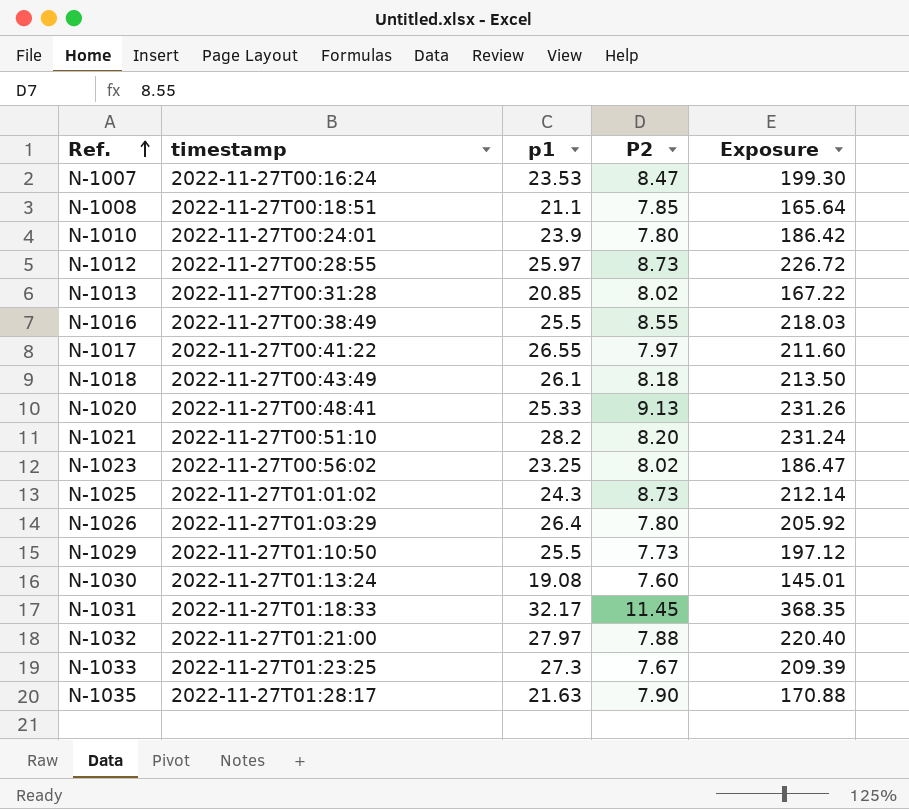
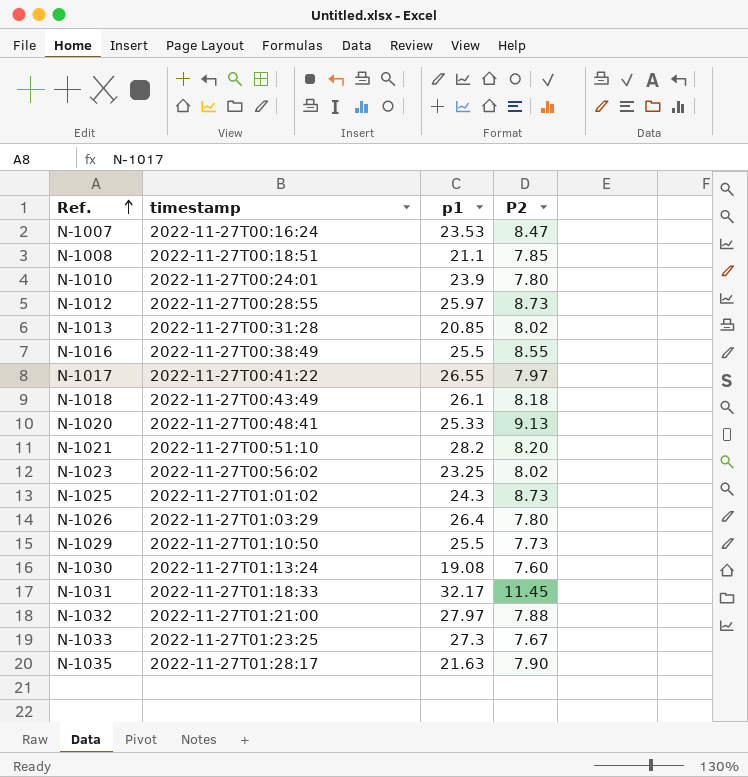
column Exposure | formula: [p1] * [P2] -> none

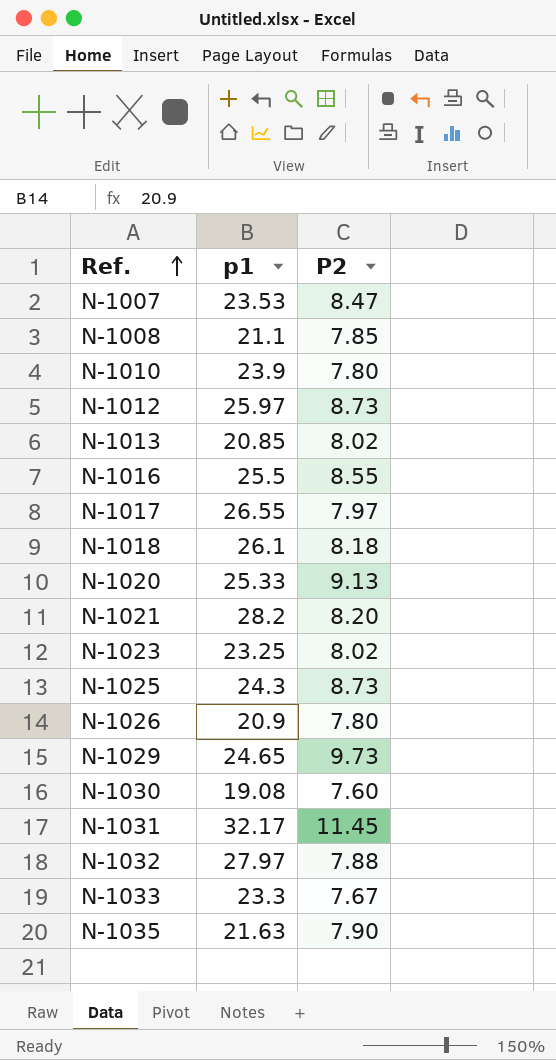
column timestamp | position: 2 -> none
N-1026 | p1: 26.4 -> 20.9
N-1029 | p1: 25.5 -> 24.65
N-1029 | P2: 7.73 -> 9.73
N-1033 | p1: 27.3 -> 23.3

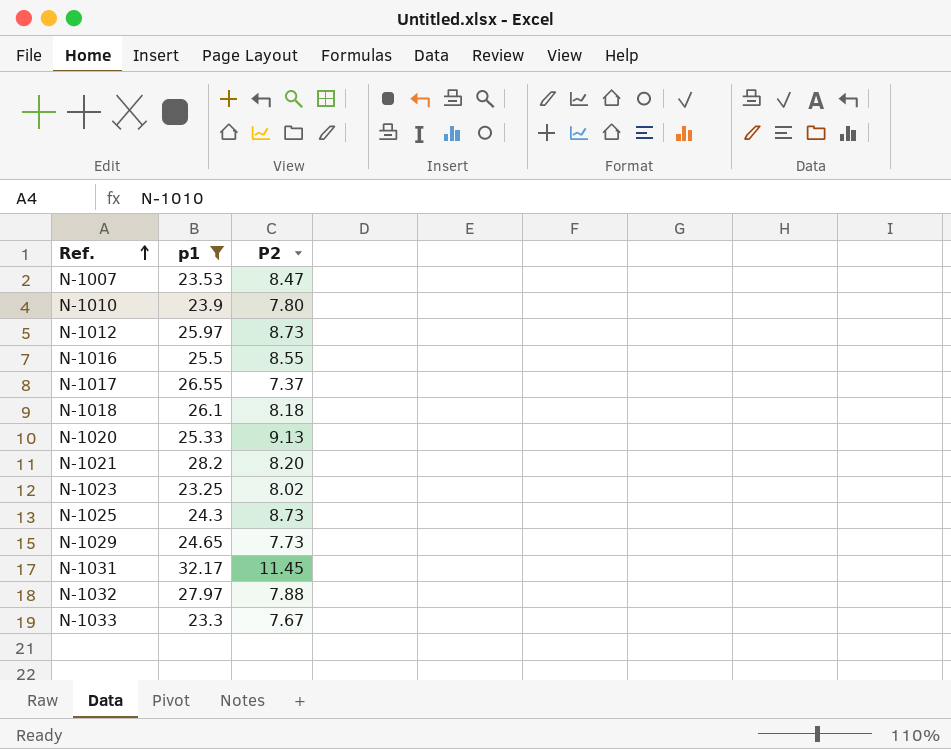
filter: none -> p1 >= 23.25
N-1017 | P2: 7.97 -> 7.37
N-1029 | P2: 9.73 -> 7.73

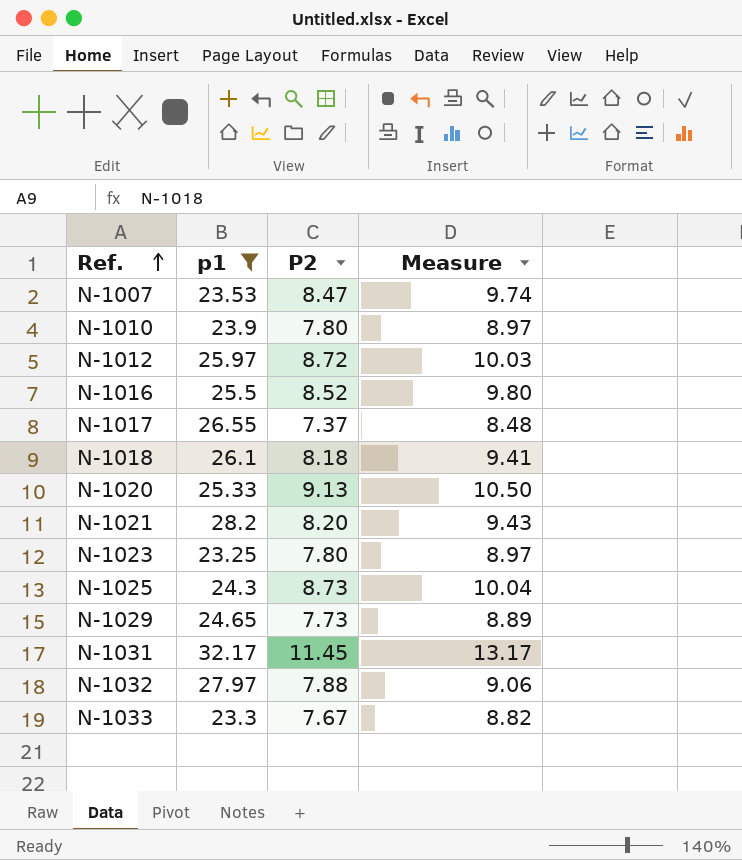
column Measure | formula: none -> [P2] * 1.15
N-1012 | P2: 8.73 -> 8.72
N-1016 | P2: 8.55 -> 8.52
N-1023 | P2: 8.02 -> 7.80

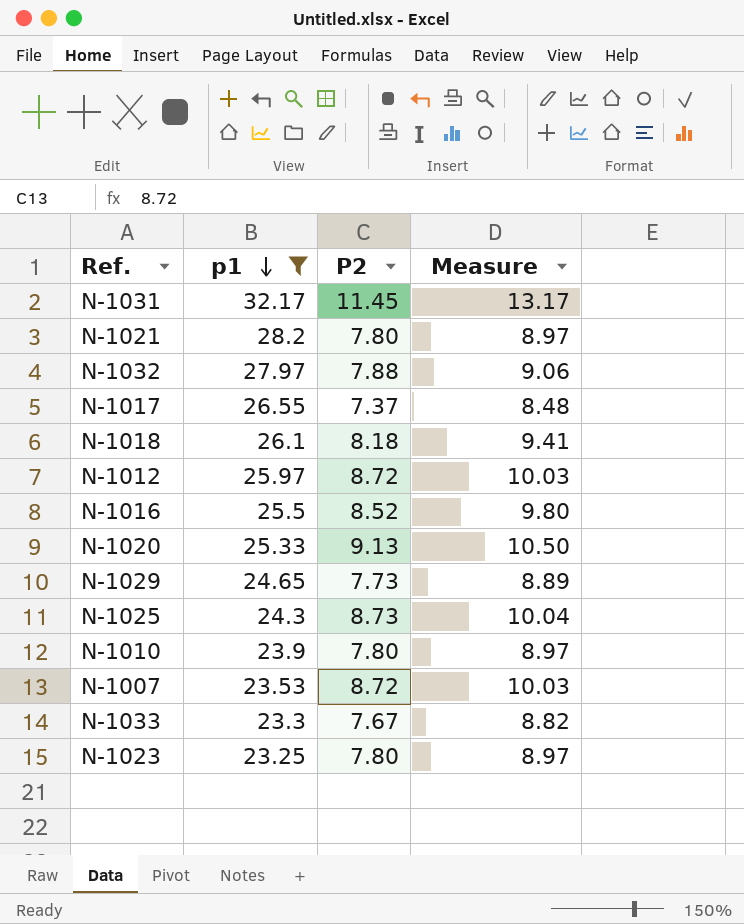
row order: Ref. ascending -> p1 descending
N-1021 | P2: 8.20 -> 7.80
N-1021 | Measure: 9.43 -> 8.97
N-1007 | P2: 8.47 -> 8.72
N-1007 | Measure: 9.74 -> 10.03

